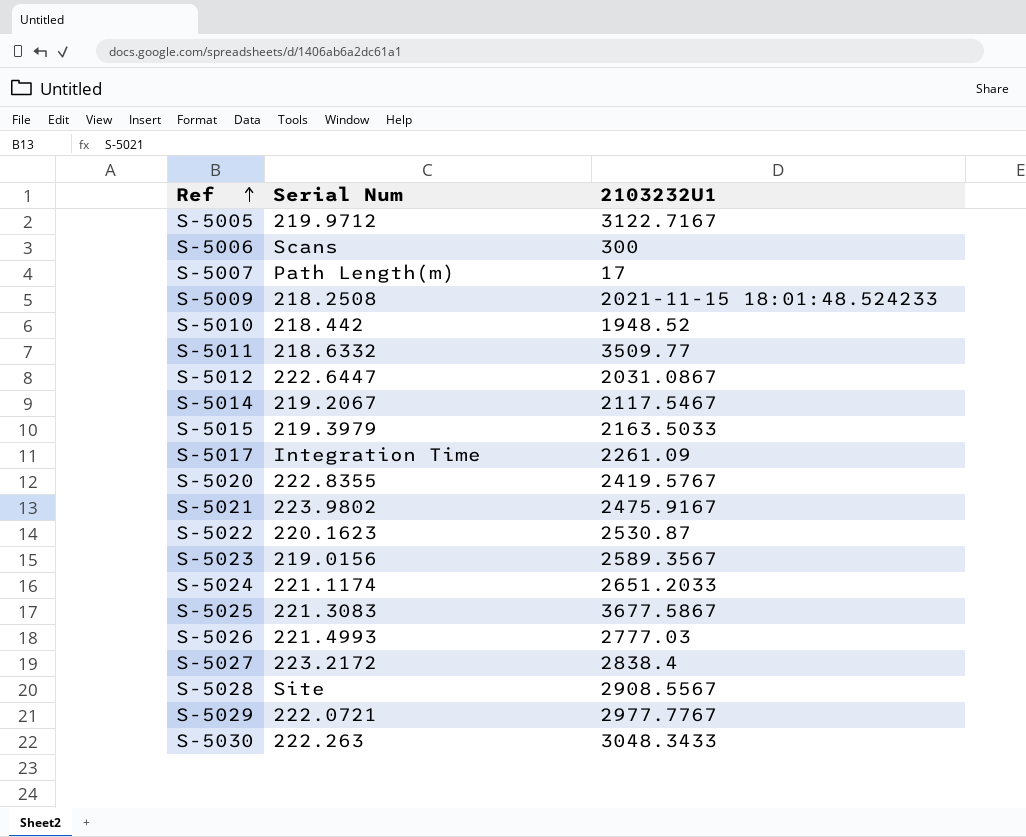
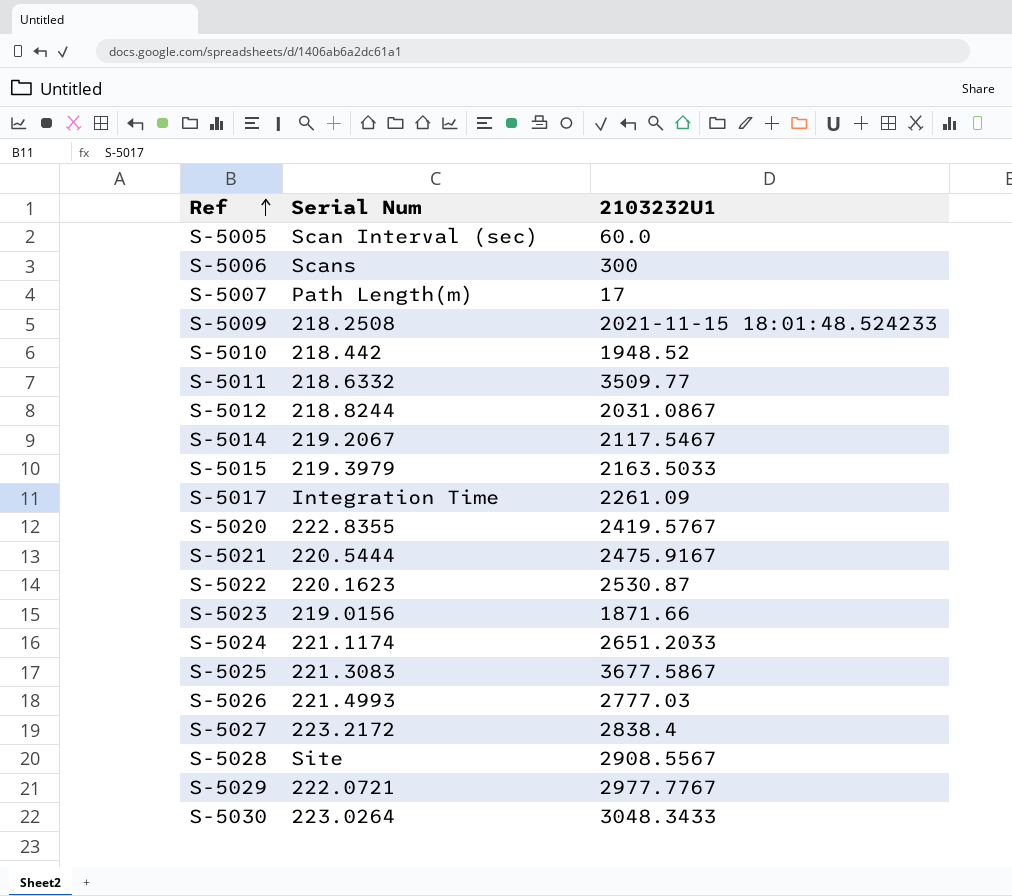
S-5005 | Serial Num: 219.9712 -> Scan Interval (sec)
S-5005 | 2103232U1: 3122.7167 -> 60.0
S-5012 | Serial Num: 222.6447 -> 218.8244
S-5021 | Serial Num: 223.9802 -> 220.5444
S-5023 | 2103232U1: 2589.3567 -> 1871.66
S-5030 | Serial Num: 222.263 -> 223.0264

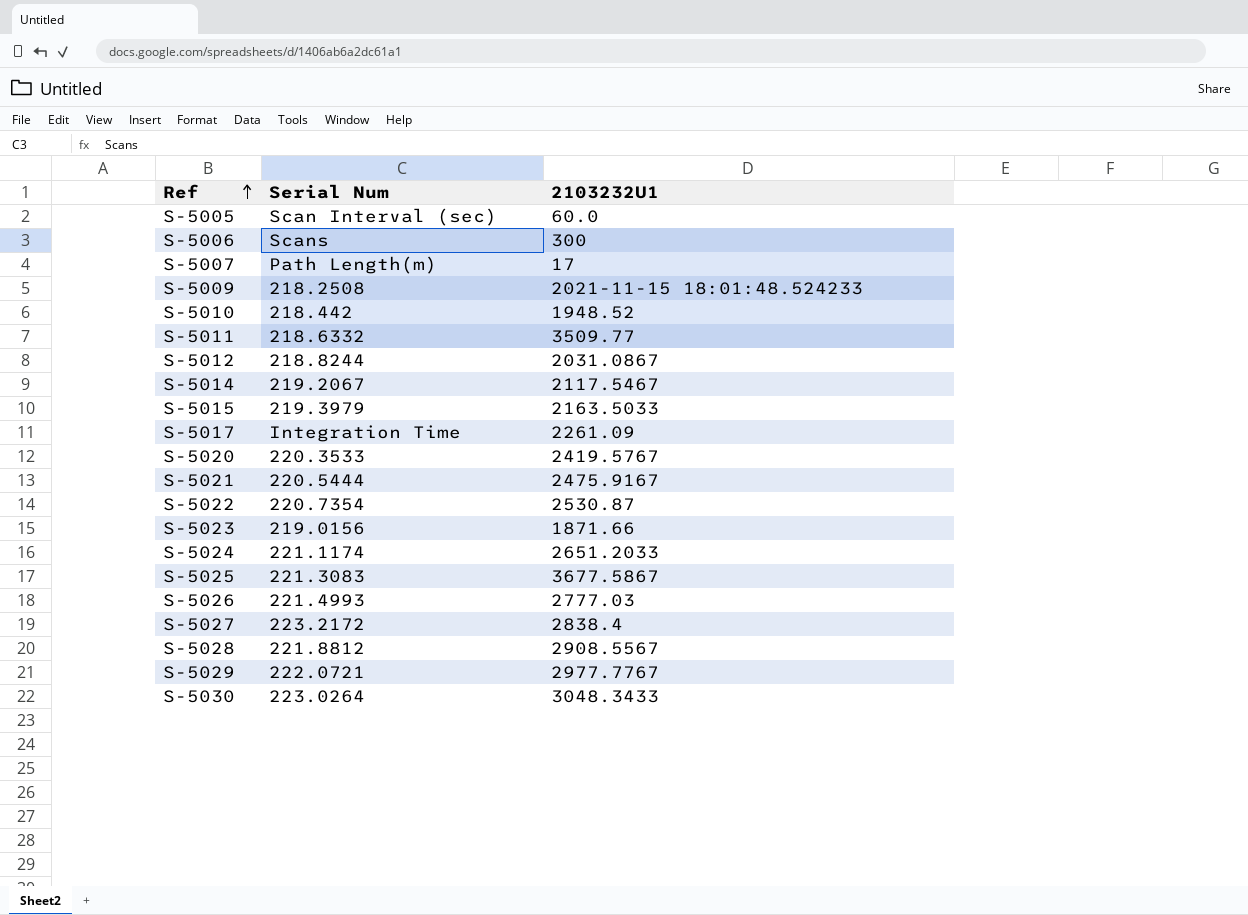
S-5020 | Serial Num: 222.8355 -> 220.3533
S-5022 | Serial Num: 220.1623 -> 220.7354
S-5028 | Serial Num: Site -> 221.8812

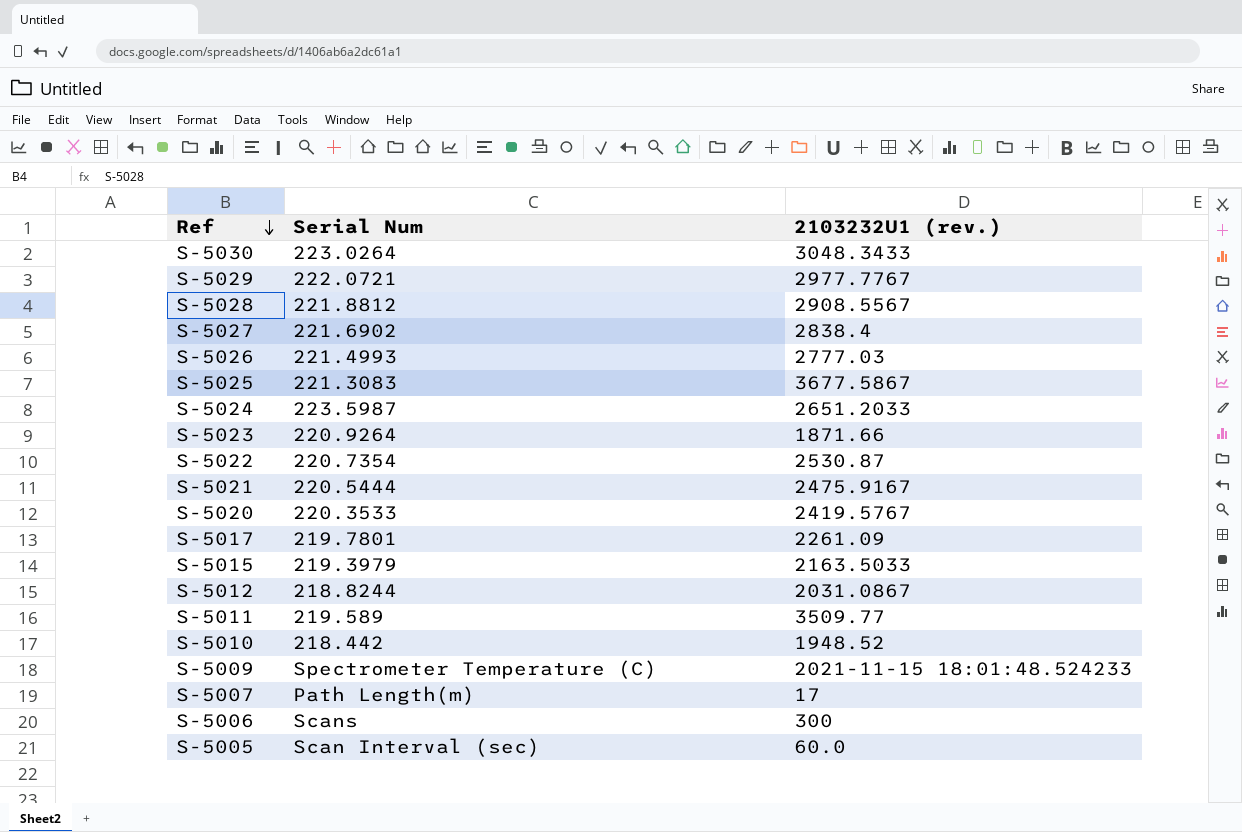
row order: Ref ascending -> Ref descending
column name: 2103232U1 -> 2103232U1 (rev.)
row S-5014: 219.2067 | 2117.5467 -> none
S-5027 | Serial Num: 223.2172 -> 221.6902
S-5024 | Serial Num: 221.1174 -> 223.5987
S-5023 | Serial Num: 219.0156 -> 220.9264
S-5017 | Serial Num: Integration Time -> 219.7801
S-5011 | Serial Num: 218.6332 -> 219.589
S-5009 | Serial Num: 218.2508 -> Spectrometer Temperature (C)

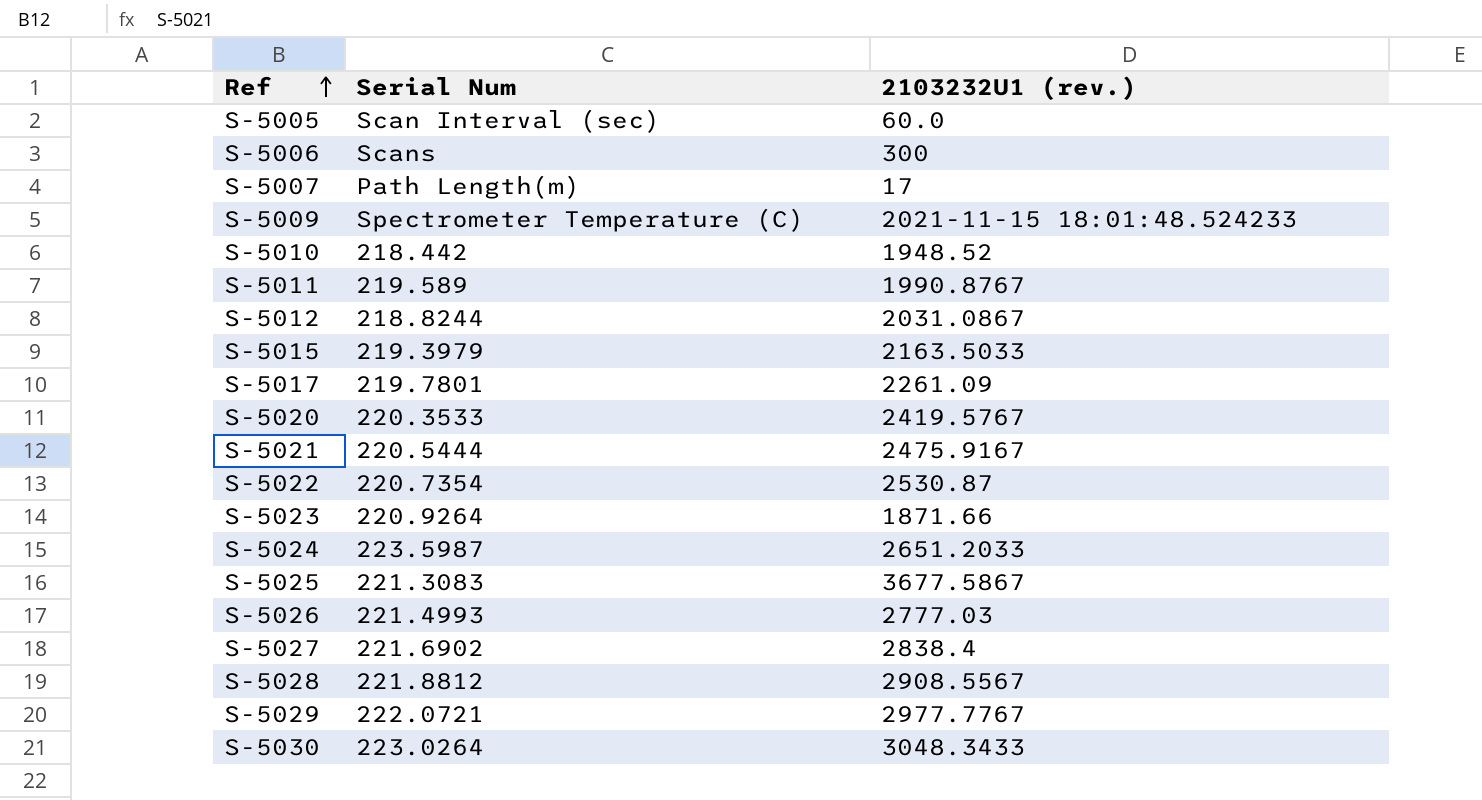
row order: Ref descending -> Ref ascending
S-5011 | 2103232U1 (rev.): 3509.77 -> 1990.8767

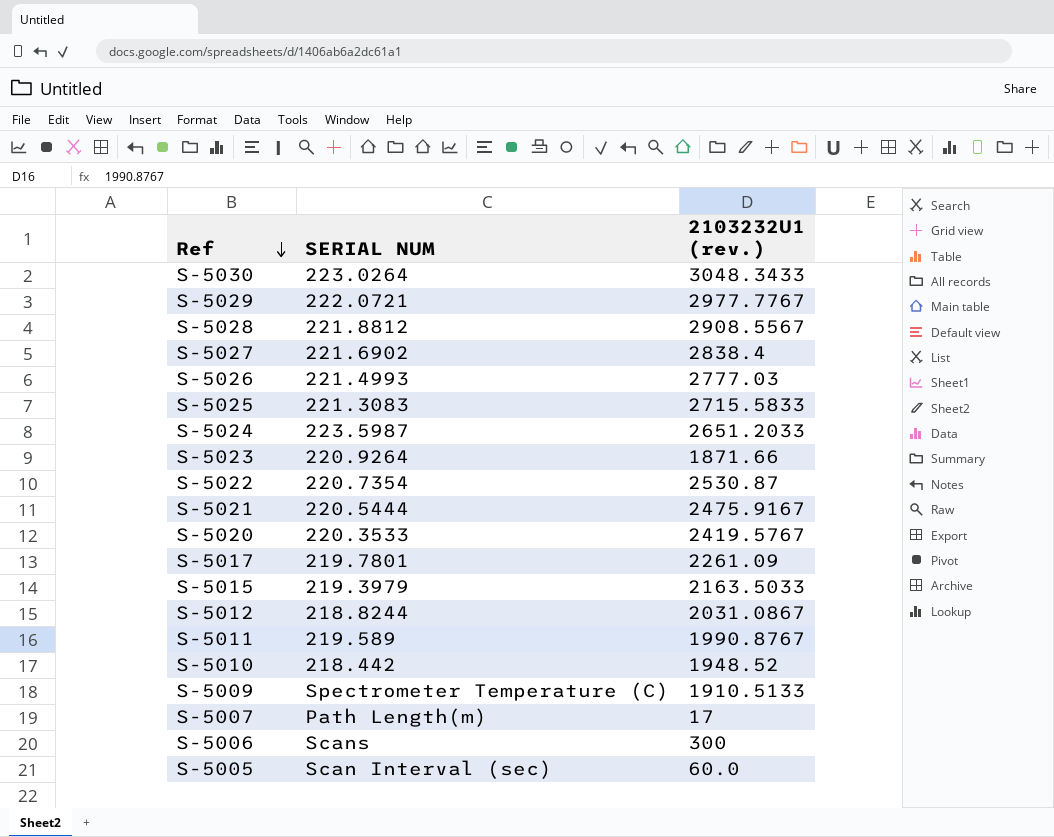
row order: Ref ascending -> Ref descending
column name: Serial Num -> SERIAL NUM
S-5025 | 2103232U1 (rev.): 3677.5867 -> 2715.5833
S-5009 | 2103232U1 (rev.): 2021-11-15 18:01:48.524233 -> 1910.5133

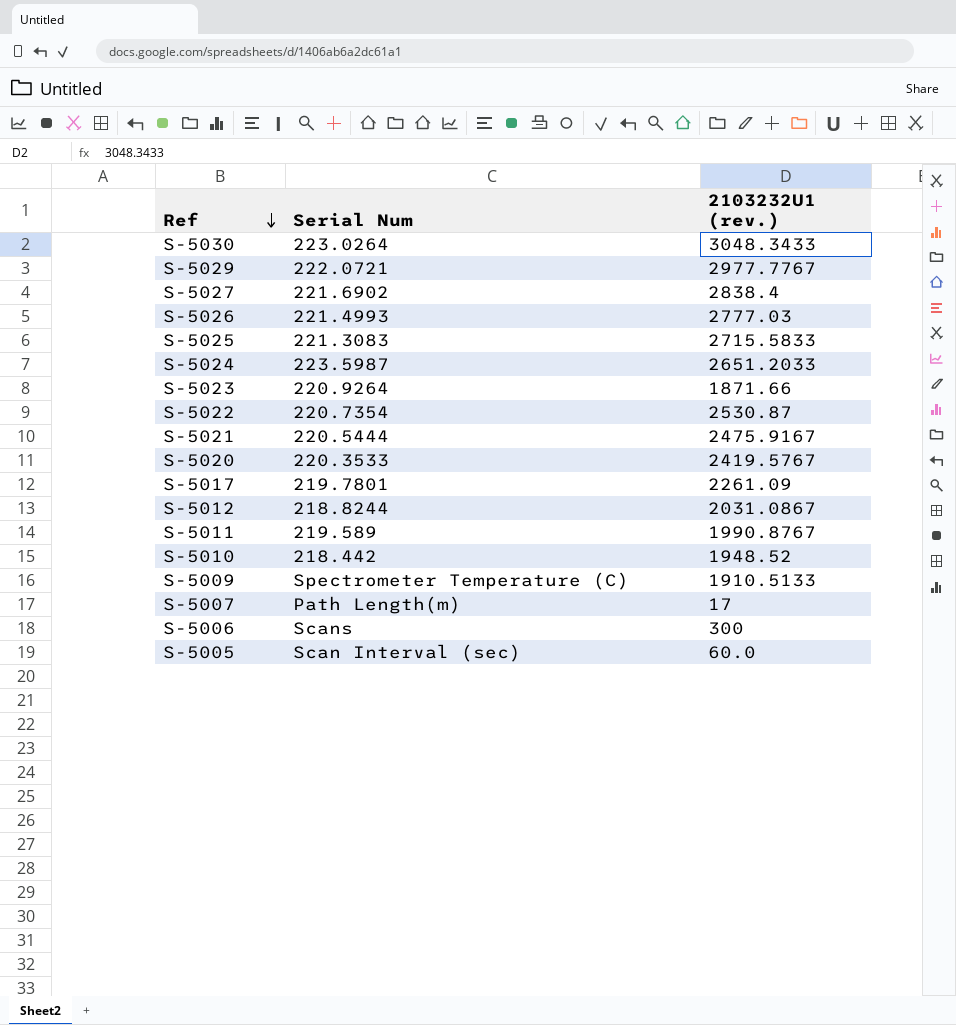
column name: SERIAL NUM -> Serial Num
row S-5028: 221.8812 | 2908.5567 -> none
row S-5015: 219.3979 | 2163.5033 -> none

